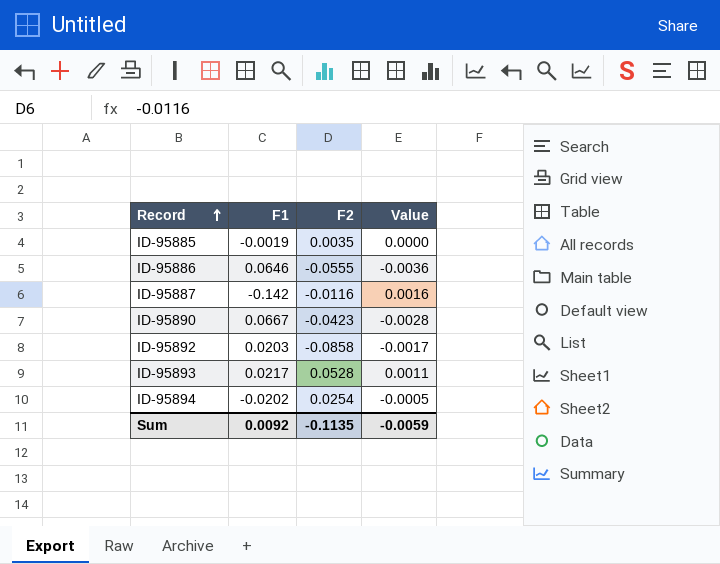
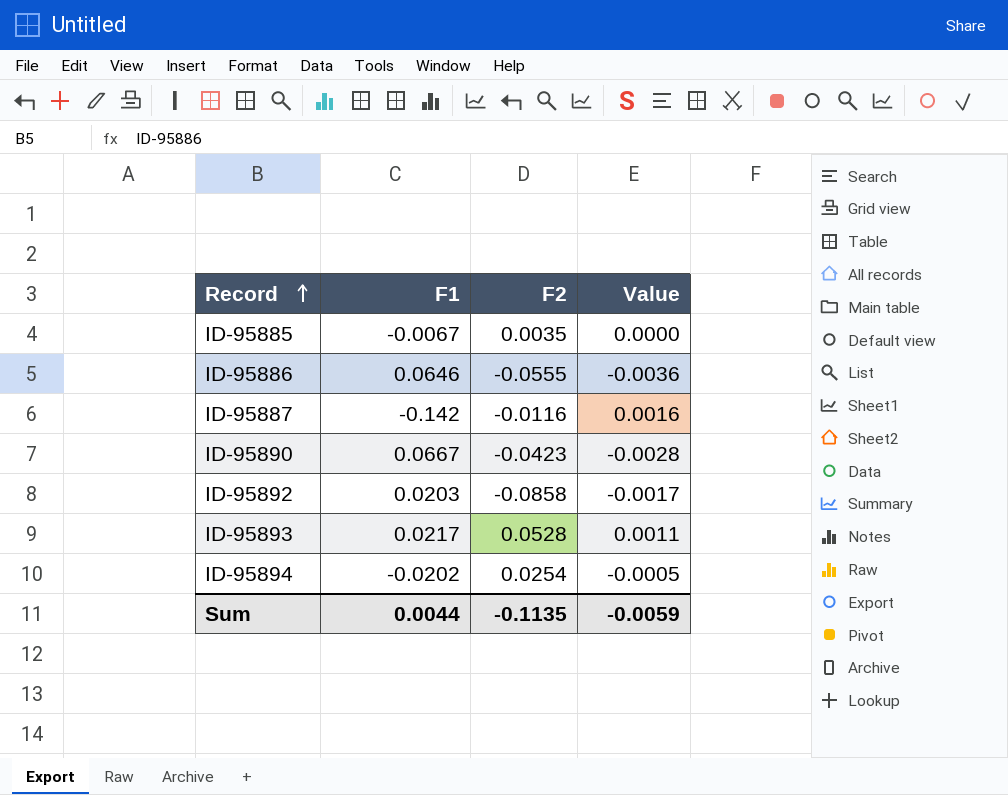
ID-95885 | F1: -0.0019 -> -0.0067
Sum | F1: 0.0092 -> 0.0044

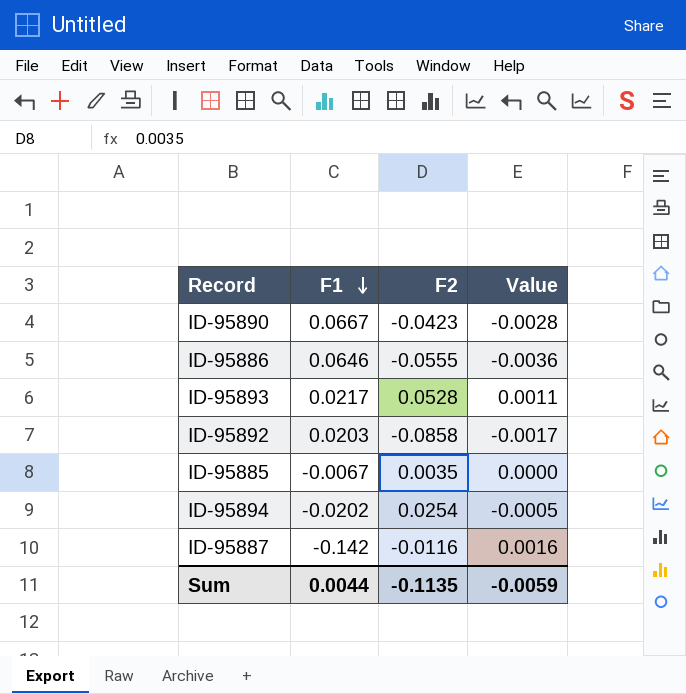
row order: Record ascending -> F1 descending

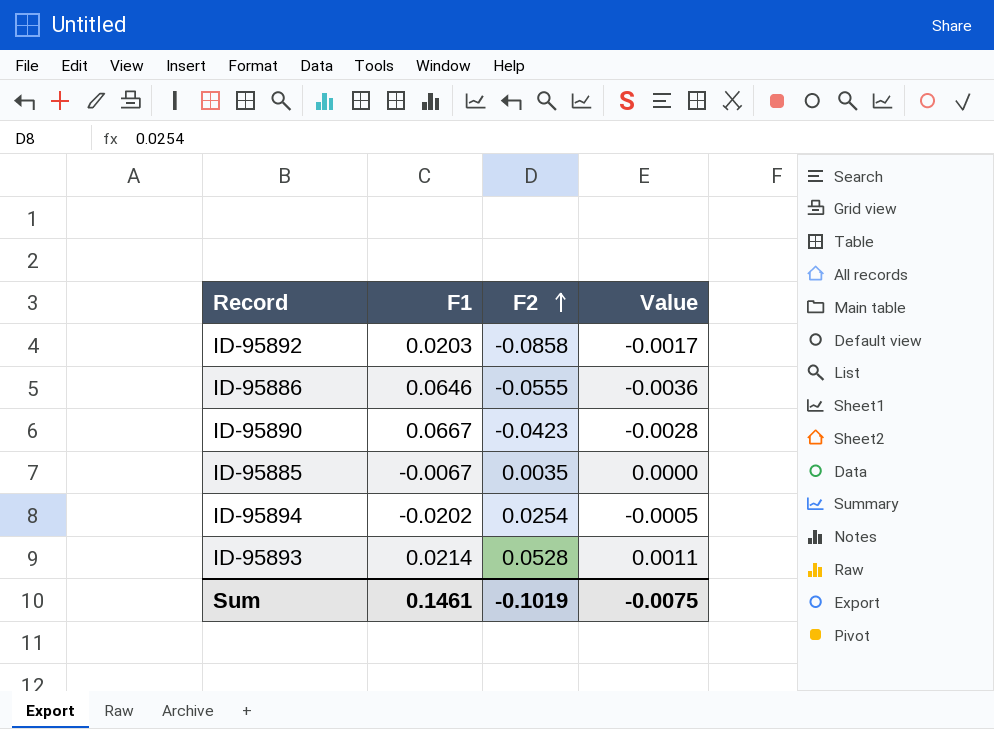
row order: F1 descending -> F2 ascending
row ID-95887: -0.142 | -0.0116 | 0.0016 -> none
ID-95893 | F1: 0.0217 -> 0.0214
Sum | F1: 0.0044 -> 0.1461
Sum | F2: -0.1135 -> -0.1019
Sum | Value: -0.0059 -> -0.0075

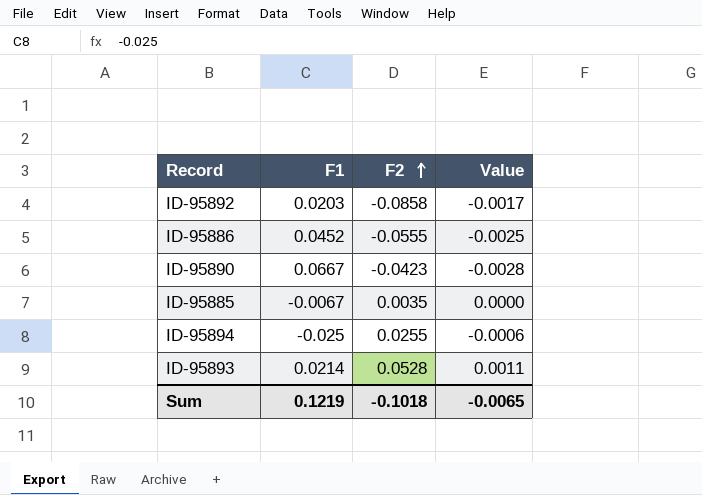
ID-95886 | F1: 0.0646 -> 0.0452
ID-95886 | Value: -0.0036 -> -0.0025
ID-95894 | F1: -0.0202 -> -0.025
ID-95894 | F2: 0.0254 -> 0.0255
ID-95894 | Value: -0.0005 -> -0.0006
Sum | F1: 0.1461 -> 0.1219
Sum | F2: -0.1019 -> -0.1018
Sum | Value: -0.0075 -> -0.0065

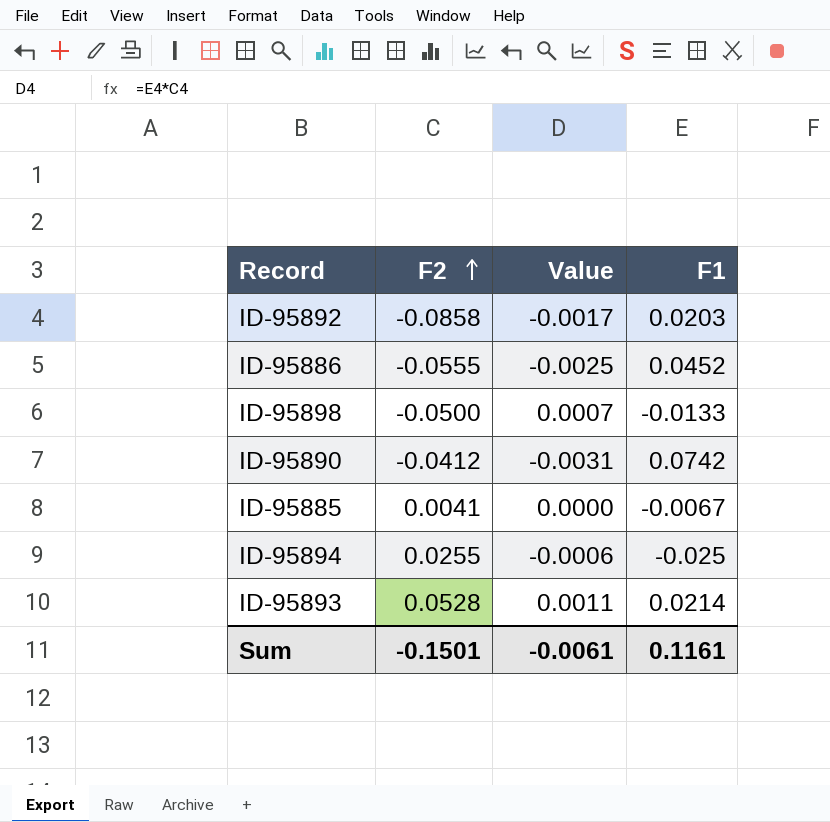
column F1 | position: 2 -> 4
row ID-95898: none -> -0.0500 | 0.0007 | -0.0133
ID-95890 | F2: -0.0423 -> -0.0412
ID-95890 | Value: -0.0028 -> -0.0031
ID-95890 | F1: 0.0667 -> 0.0742
ID-95885 | F2: 0.0035 -> 0.0041
Sum | F2: -0.1018 -> -0.1501
Sum | Value: -0.0065 -> -0.0061
Sum | F1: 0.1219 -> 0.1161

